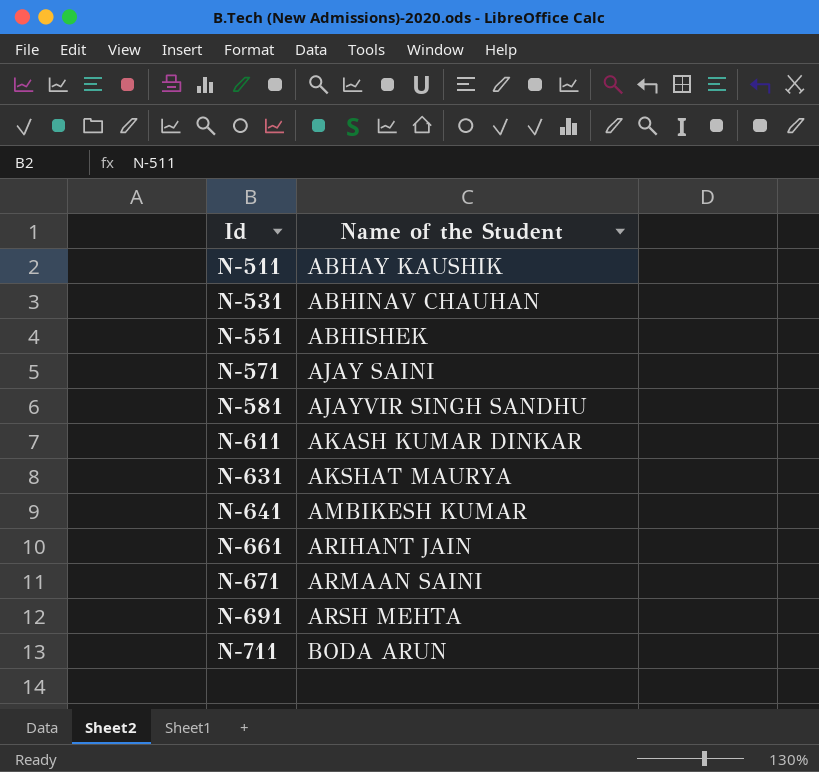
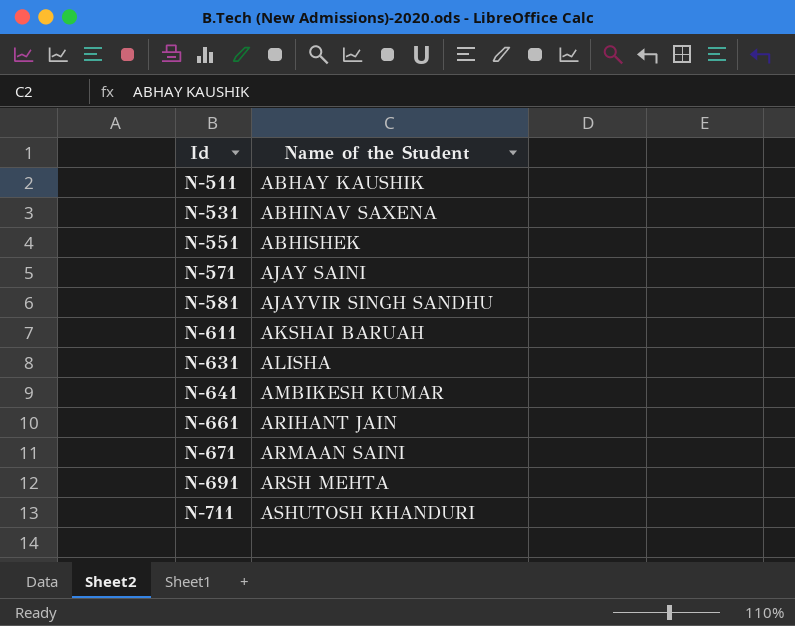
N-531 | Name of the Student: ABHINAV CHAUHAN -> ABHINAV SAXENA
N-611 | Name of the Student: AKASH KUMAR DINKAR -> AKSHAI BARUAH
N-631 | Name of the Student: AKSHAT MAURYA -> ALISHA
N-711 | Name of the Student: BODA ARUN -> ASHUTOSH KHANDURI

